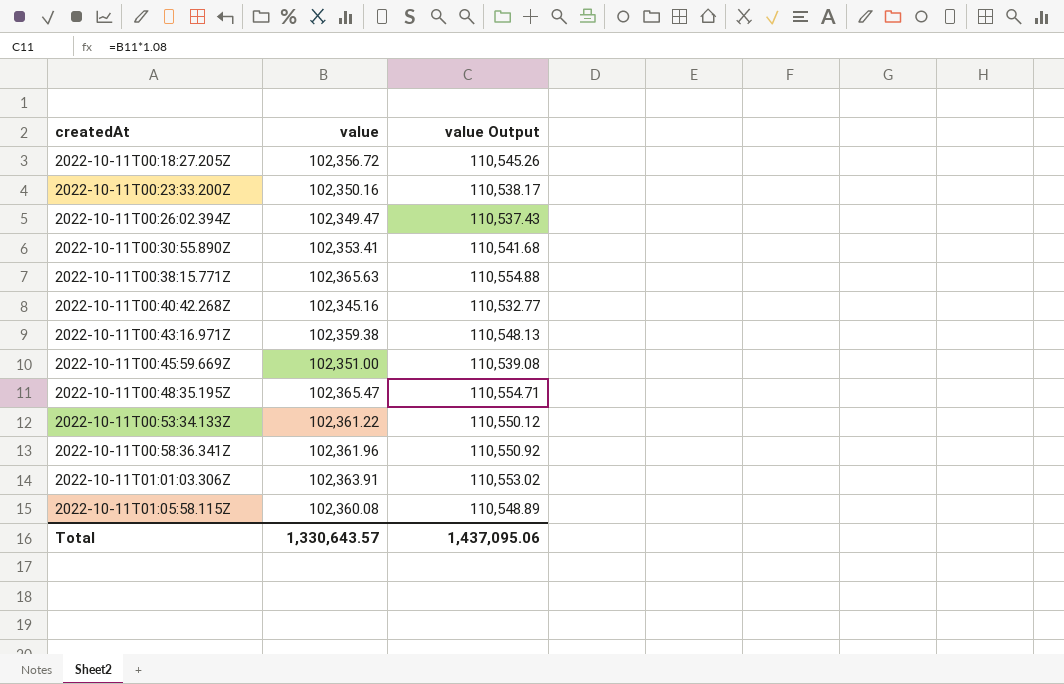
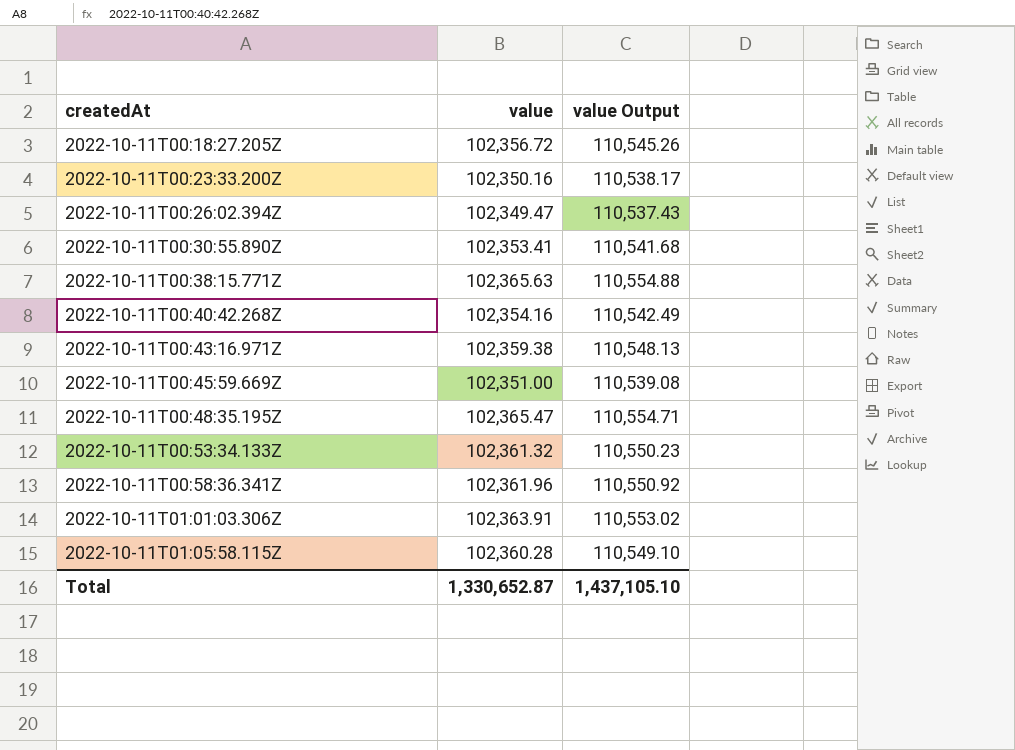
2022-10-11T00:40:42.268Z | value: 102,345.16 -> 102,354.16
2022-10-11T00:40:42.268Z | value Output: 110,532.77 -> 110,542.49
2022-10-11T00:53:34.133Z | value: 102,361.22 -> 102,361.32
2022-10-11T00:53:34.133Z | value Output: 110,550.12 -> 110,550.23
2022-10-11T01:05:58.115Z | value: 102,360.08 -> 102,360.28
2022-10-11T01:05:58.115Z | value Output: 110,548.89 -> 110,549.10
Total | value: 1,330,643.57 -> 1,330,652.87
Total | value Output: 1,437,095.06 -> 1,437,105.10

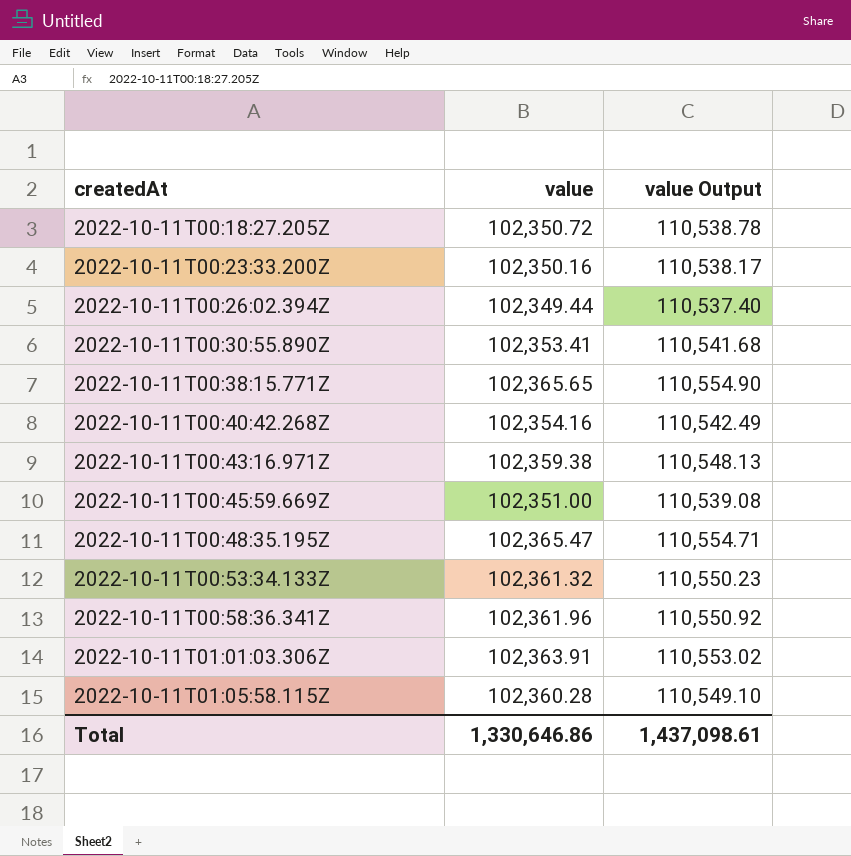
2022-10-11T00:18:27.205Z | value: 102,356.72 -> 102,350.72
2022-10-11T00:18:27.205Z | value Output: 110,545.26 -> 110,538.78
2022-10-11T00:26:02.394Z | value: 102,349.47 -> 102,349.44
2022-10-11T00:26:02.394Z | value Output: 110,537.43 -> 110,537.40
2022-10-11T00:38:15.771Z | value: 102,365.63 -> 102,365.65
2022-10-11T00:38:15.771Z | value Output: 110,554.88 -> 110,554.90
Total | value: 1,330,652.87 -> 1,330,646.86
Total | value Output: 1,437,105.10 -> 1,437,098.61

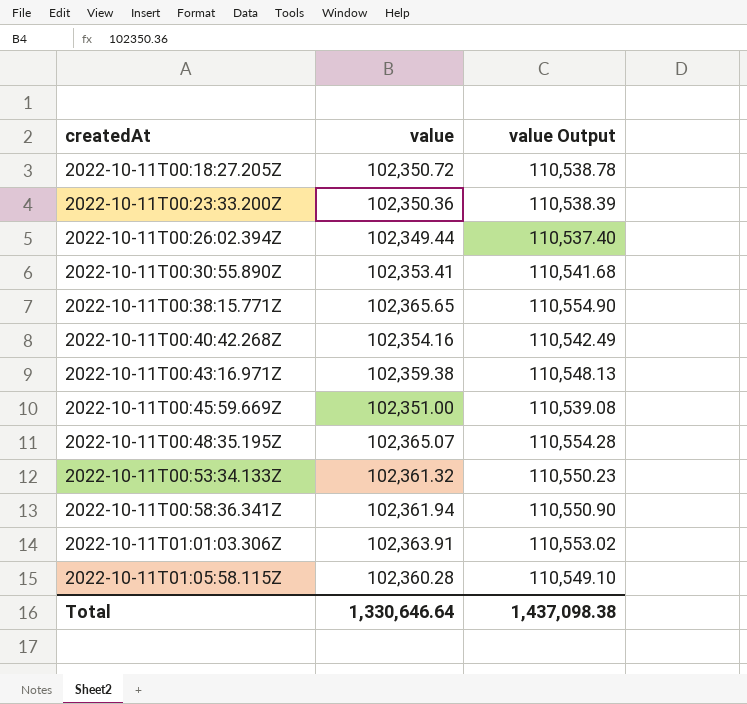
2022-10-11T00:23:33.200Z | value: 102,350.16 -> 102,350.36
2022-10-11T00:23:33.200Z | value Output: 110,538.17 -> 110,538.39
2022-10-11T00:48:35.195Z | value: 102,365.47 -> 102,365.07
2022-10-11T00:48:35.195Z | value Output: 110,554.71 -> 110,554.28
2022-10-11T00:58:36.341Z | value: 102,361.96 -> 102,361.94
2022-10-11T00:58:36.341Z | value Output: 110,550.92 -> 110,550.90
Total | value: 1,330,646.86 -> 1,330,646.64
Total | value Output: 1,437,098.61 -> 1,437,098.38

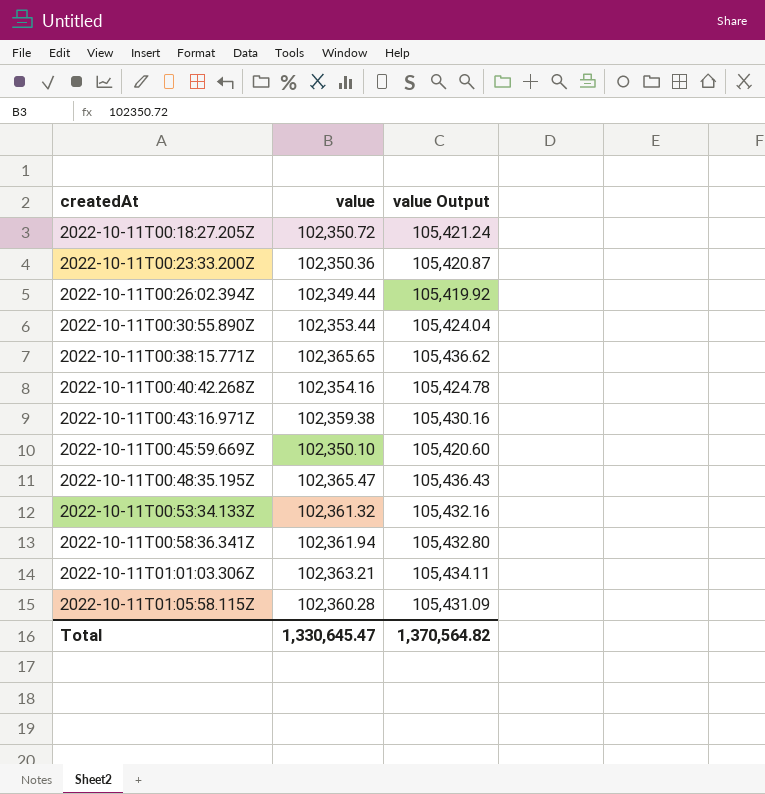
column value Output | formula: [value] * 1.08 -> [value] * 1.03
2022-10-11T00:30:55.890Z | value: 102,353.41 -> 102,353.44
2022-10-11T00:45:59.669Z | value: 102,351.00 -> 102,350.10
2022-10-11T00:48:35.195Z | value: 102,365.07 -> 102,365.47
2022-10-11T01:01:03.306Z | value: 102,363.91 -> 102,363.21
Total | value: 1,330,646.64 -> 1,330,645.47
Total | value Output: 1,437,098.38 -> 1,370,564.82

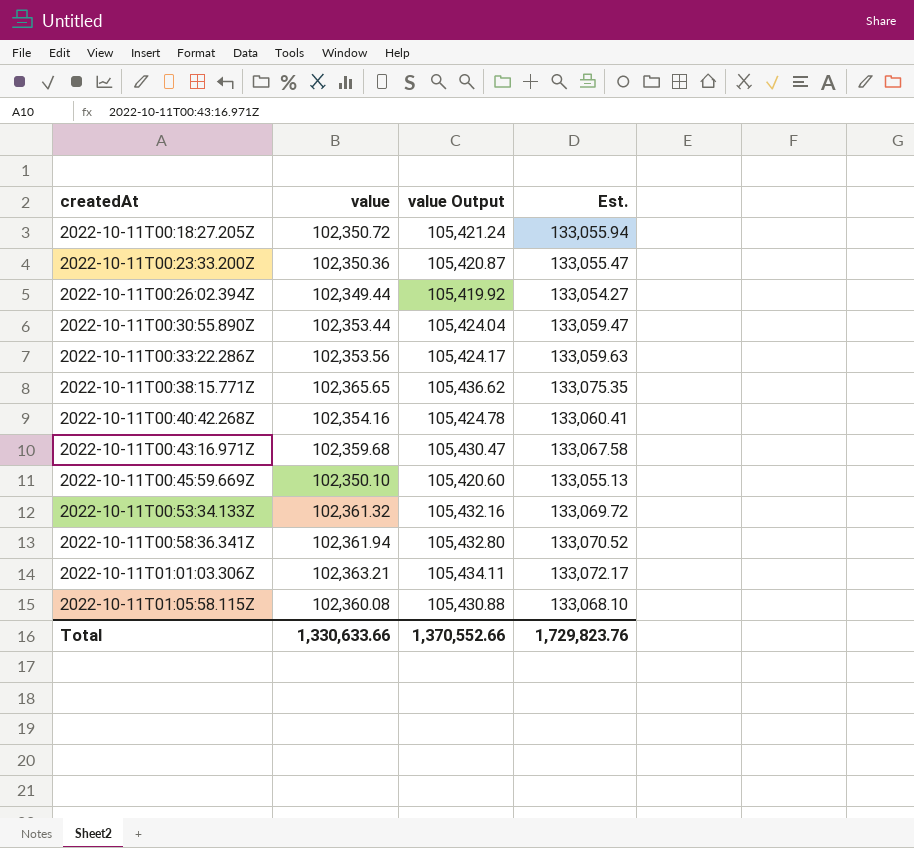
column Est. | formula: none -> [value] * 1.3
row 2022-10-11T00:48:35.195Z: 102,365.47 | 105,436.43 -> none
row 2022-10-11T00:33:22.286Z: none -> 102,353.56 | 105,424.17 | 133,059.63
2022-10-11T00:43:16.971Z | value: 102,359.38 -> 102,359.68
2022-10-11T00:43:16.971Z | value Output: 105,430.16 -> 105,430.47
2022-10-11T01:05:58.115Z | value: 102,360.28 -> 102,360.08
2022-10-11T01:05:58.115Z | value Output: 105,431.09 -> 105,430.88
Total | value: 1,330,645.47 -> 1,330,633.66
Total | value Output: 1,370,564.82 -> 1,370,552.66

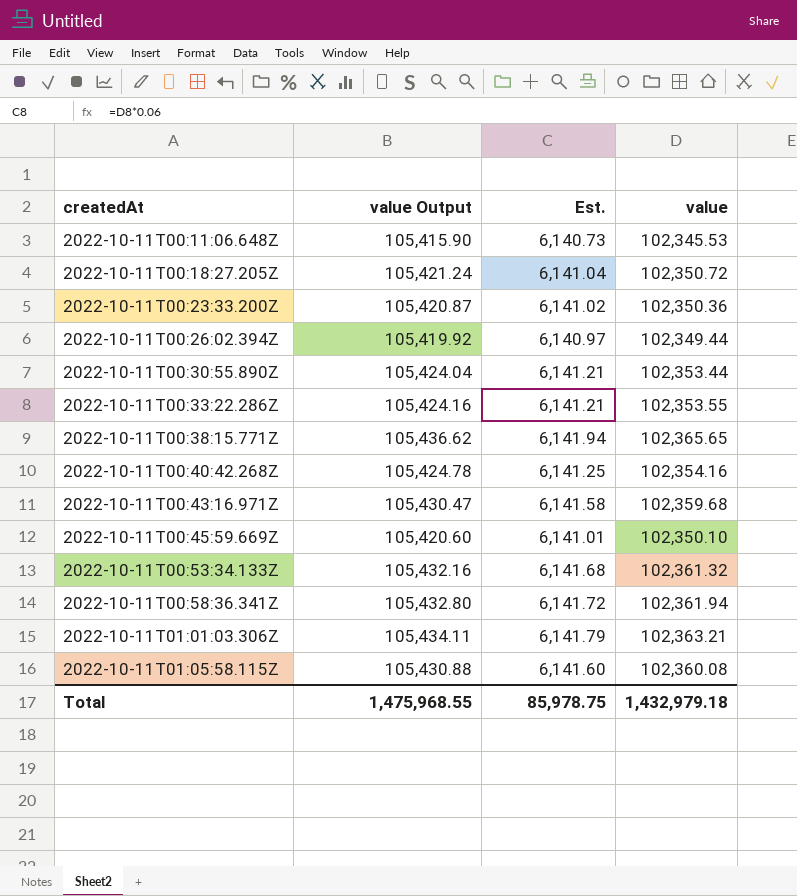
column Est. | formula: [value] * 1.3 -> [value] * 0.06
column value | position: 2 -> 4
row 2022-10-11T00:11:06.648Z: none -> 105,415.90 | 6,140.73 | 102,345.53
2022-10-11T00:33:22.286Z | value Output: 105,424.17 -> 105,424.16
2022-10-11T00:33:22.286Z | value: 102,353.56 -> 102,353.55
Total | value Output: 1,370,552.66 -> 1,475,968.55
Total | Est.: 1,729,823.76 -> 85,978.75
Total | value: 1,330,633.66 -> 1,432,979.18

